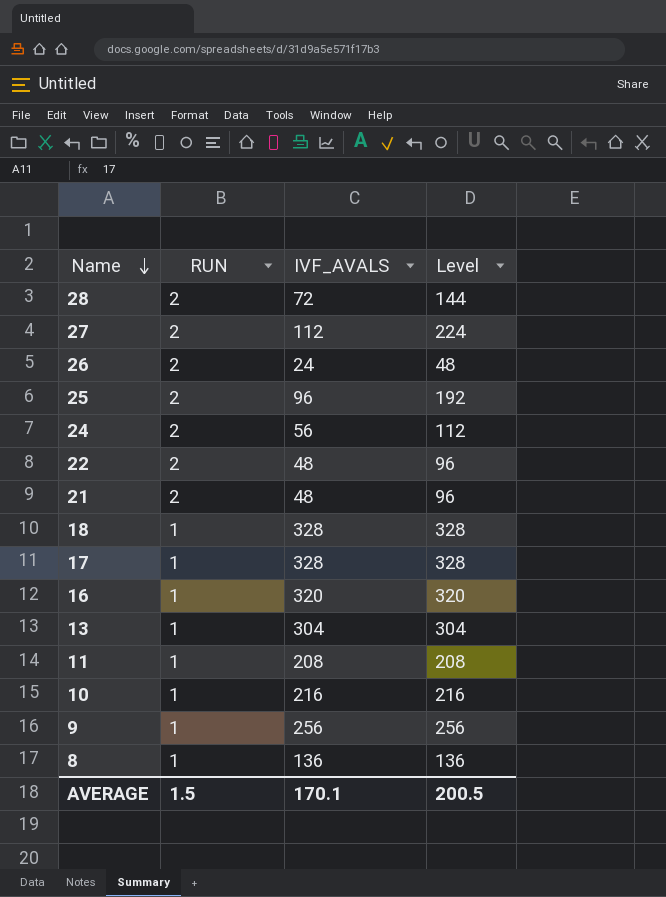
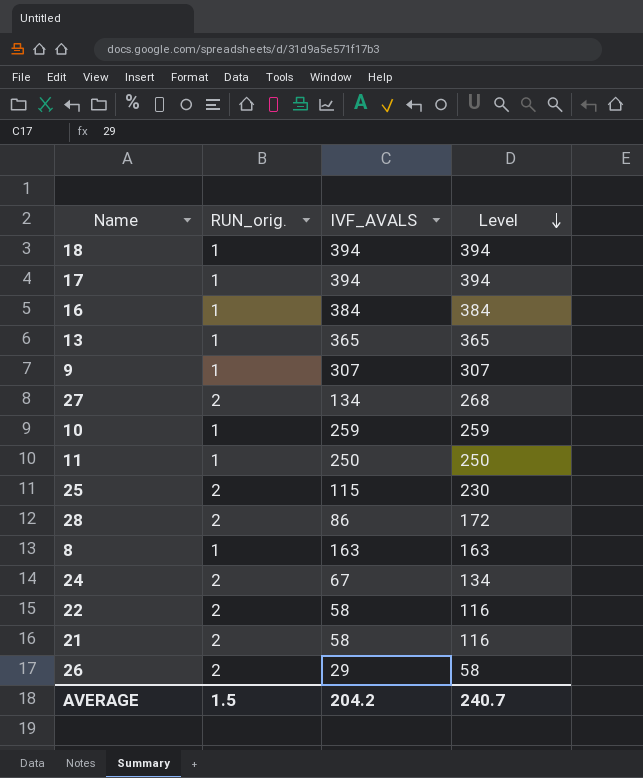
row order: Name descending -> Level descending
column name: RUN -> RUN_orig.
18 | IVF_AVALS: 328 -> 394
18 | Level: 328 -> 394
17 | IVF_AVALS: 328 -> 394
17 | Level: 328 -> 394
16 | IVF_AVALS: 320 -> 384
16 | Level: 320 -> 384
13 | IVF_AVALS: 304 -> 365
13 | Level: 304 -> 365
9 | IVF_AVALS: 256 -> 307
9 | Level: 256 -> 307
27 | IVF_AVALS: 112 -> 134
27 | Level: 224 -> 268
10 | IVF_AVALS: 216 -> 259
10 | Level: 216 -> 259
11 | IVF_AVALS: 208 -> 250
11 | Level: 208 -> 250
25 | IVF_AVALS: 96 -> 115
25 | Level: 192 -> 230
28 | IVF_AVALS: 72 -> 86
28 | Level: 144 -> 172
8 | IVF_AVALS: 136 -> 163
8 | Level: 136 -> 163
24 | IVF_AVALS: 56 -> 67
24 | Level: 112 -> 134
22 | IVF_AVALS: 48 -> 58
22 | Level: 96 -> 116
21 | IVF_AVALS: 48 -> 58
21 | Level: 96 -> 116
26 | IVF_AVALS: 24 -> 29
26 | Level: 48 -> 58
AVERAGE | IVF_AVALS: 170.1 -> 204.2
AVERAGE | Level: 200.5 -> 240.7

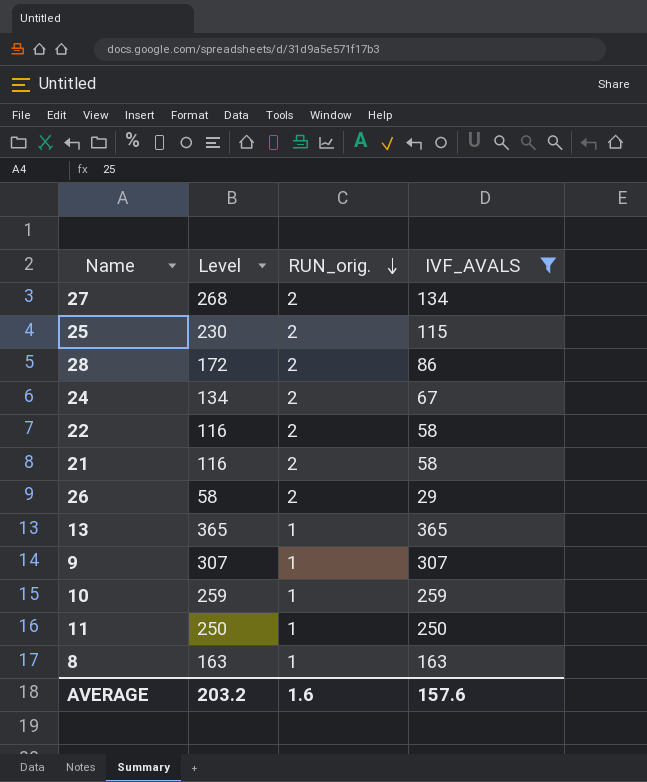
filter: none -> IVF_AVALS <= 365
row order: Level descending -> RUN_orig. descending
column Level | position: 4 -> 2
AVERAGE | Level: 240.7 -> 203.2
AVERAGE | RUN_orig.: 1.5 -> 1.6
AVERAGE | IVF_AVALS: 204.2 -> 157.6

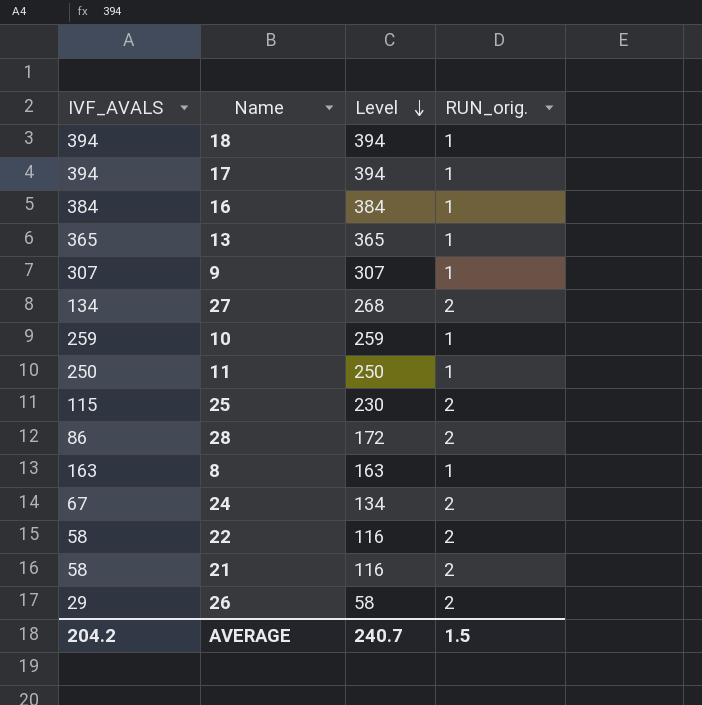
filter: IVF_AVALS <= 365 -> none
row order: RUN_orig. descending -> Level descending
column IVF_AVALS | position: 4 -> 1
AVERAGE | IVF_AVALS: 157.6 -> 204.2
AVERAGE | Level: 203.2 -> 240.7
AVERAGE | RUN_orig.: 1.6 -> 1.5

